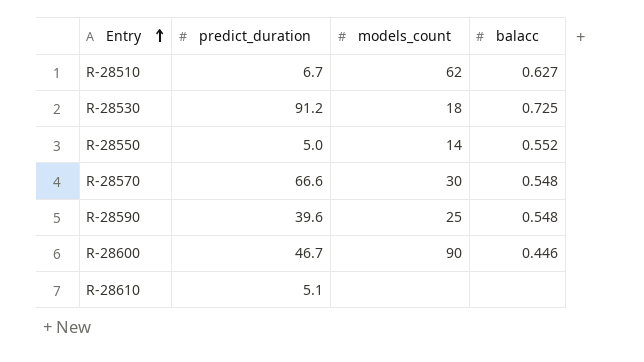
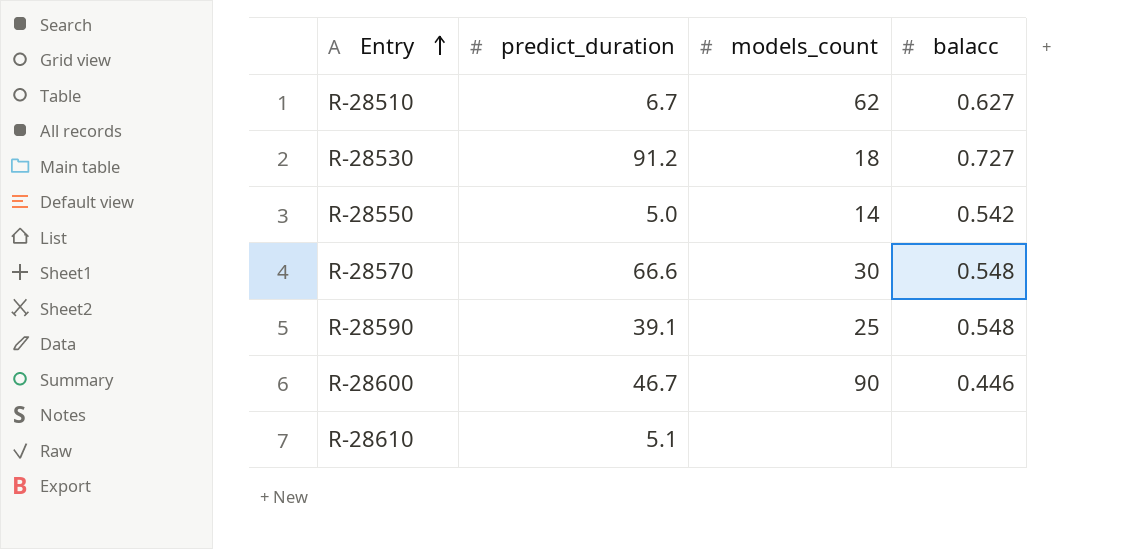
R-28530 | balacc: 0.725 -> 0.727
R-28550 | balacc: 0.552 -> 0.542
R-28590 | predict_duration: 39.6 -> 39.1

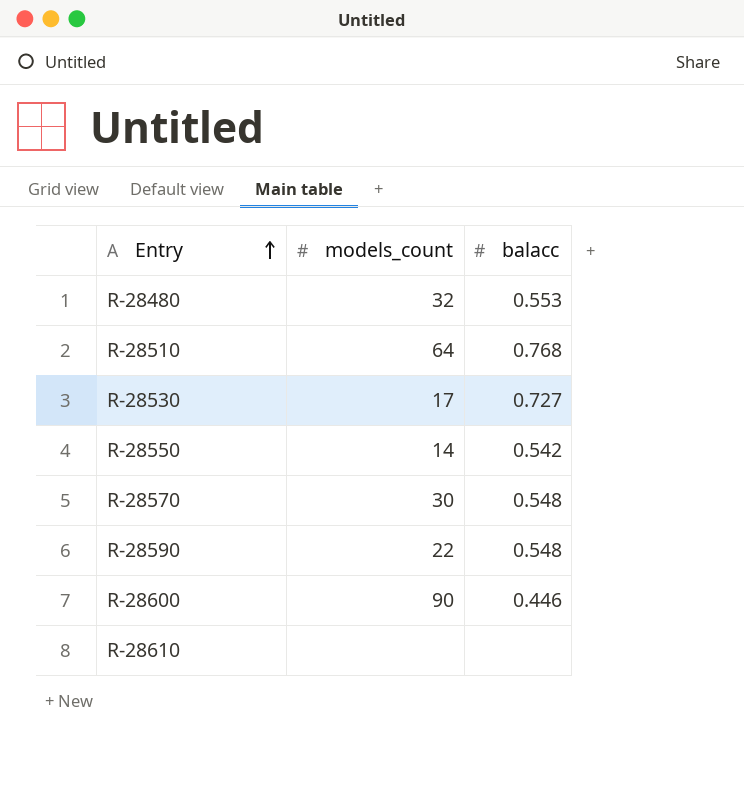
column predict_duration | position: 2 -> none
row R-28480: none -> 32 | 0.553
R-28510 | models_count: 62 -> 64
R-28510 | balacc: 0.627 -> 0.768
R-28530 | models_count: 18 -> 17
R-28590 | models_count: 25 -> 22

